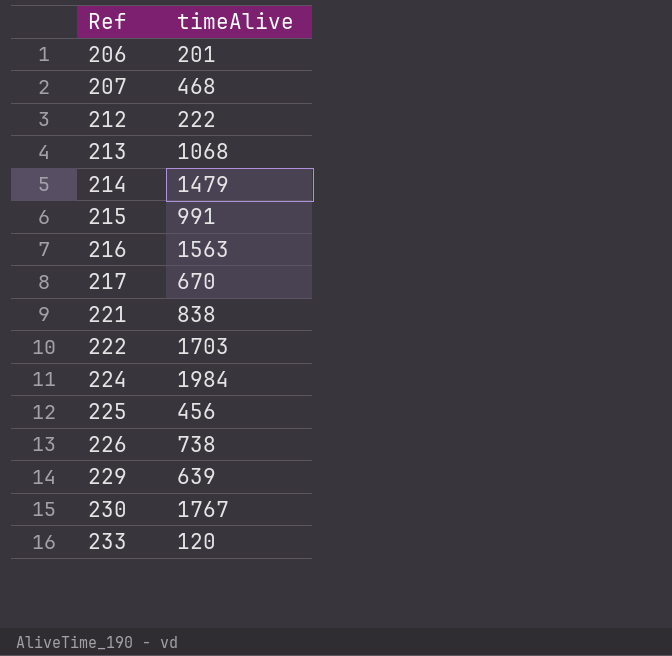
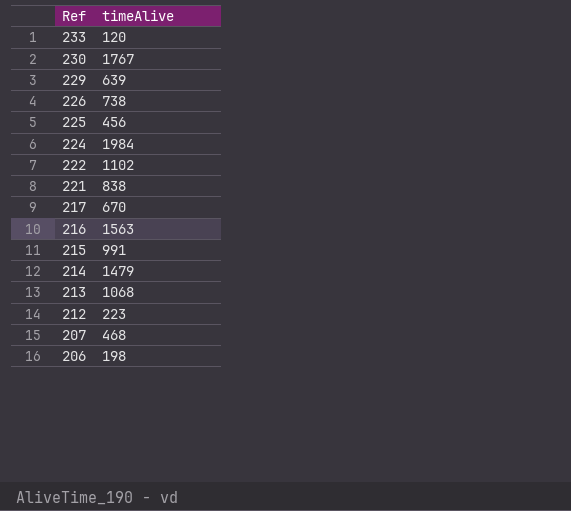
row order: Ref ascending -> Ref descending
222 | timeAlive: 1703 -> 1102
212 | timeAlive: 222 -> 223
206 | timeAlive: 201 -> 198

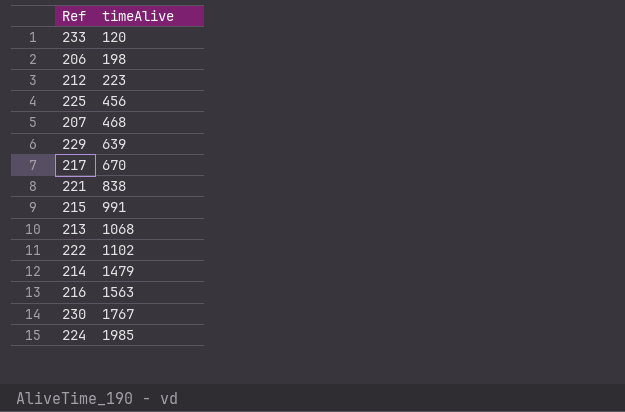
row order: Ref descending -> timeAlive ascending
row 226: 738 -> none
224 | timeAlive: 1984 -> 1985

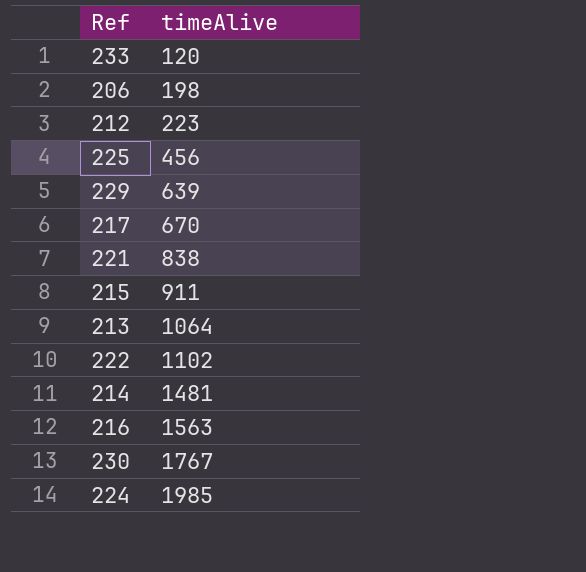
row 207: 468 -> none
215 | timeAlive: 991 -> 911
213 | timeAlive: 1068 -> 1064
214 | timeAlive: 1479 -> 1481

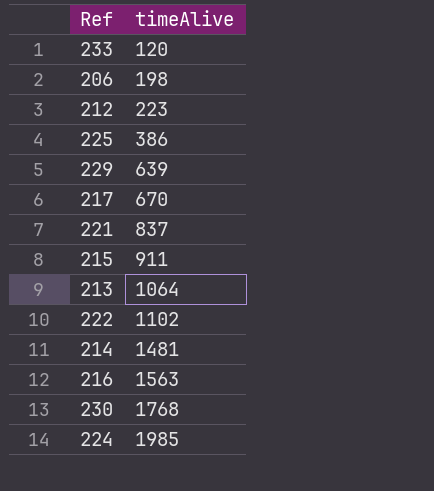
225 | timeAlive: 456 -> 386
221 | timeAlive: 838 -> 837
230 | timeAlive: 1767 -> 1768

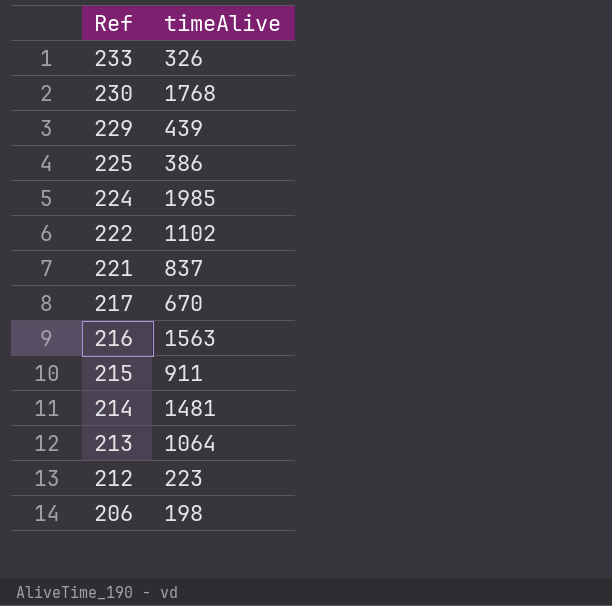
row order: timeAlive ascending -> Ref descending
233 | timeAlive: 120 -> 326
229 | timeAlive: 639 -> 439

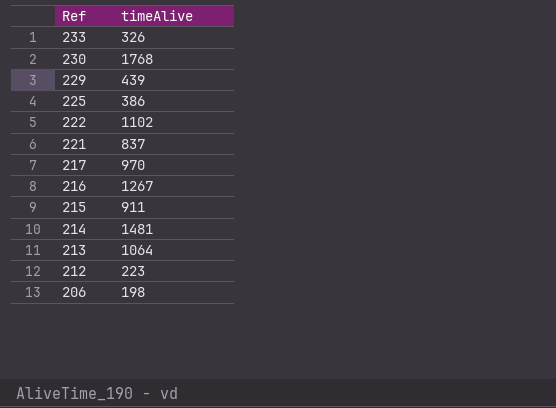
row 224: 1985 -> none
217 | timeAlive: 670 -> 970
216 | timeAlive: 1563 -> 1267

